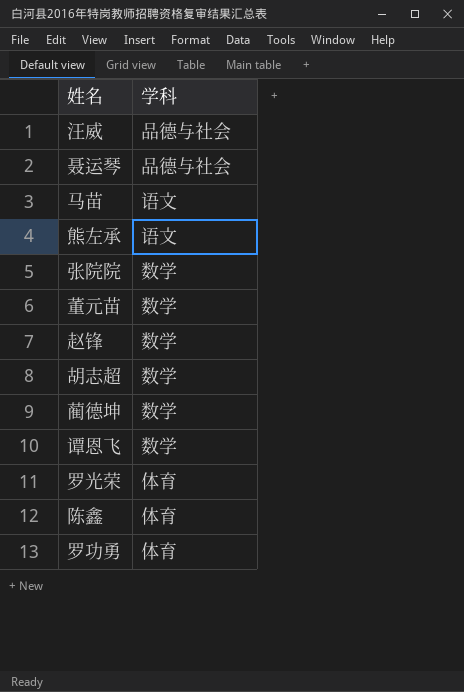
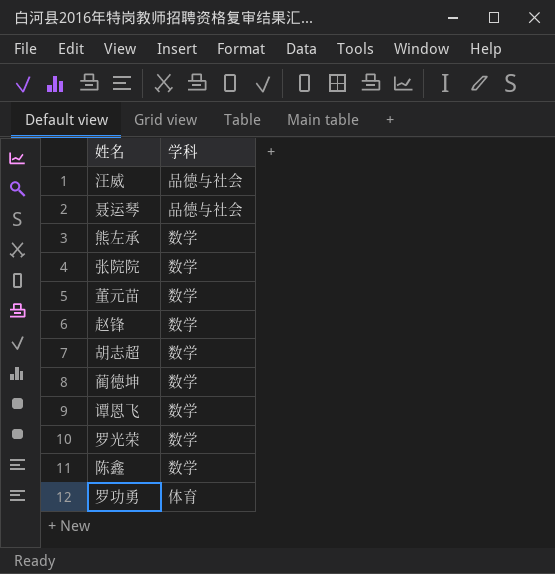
row 马苗: 语文 -> none
熊左承 | 学科: 语文 -> 数学
罗光荣 | 学科: 体育 -> 数学
陈鑫 | 学科: 体育 -> 数学

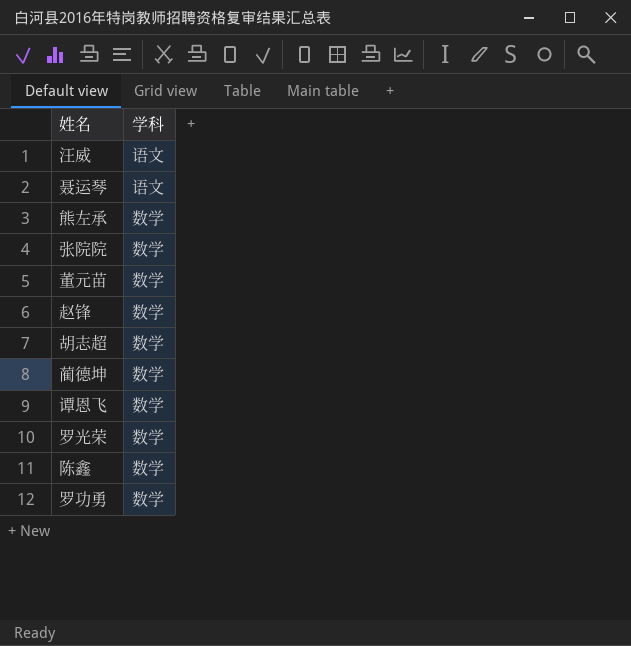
汪威 | 学科: 品德与社会 -> 语文
聂运琴 | 学科: 品德与社会 -> 语文
罗功勇 | 学科: 体育 -> 数学

